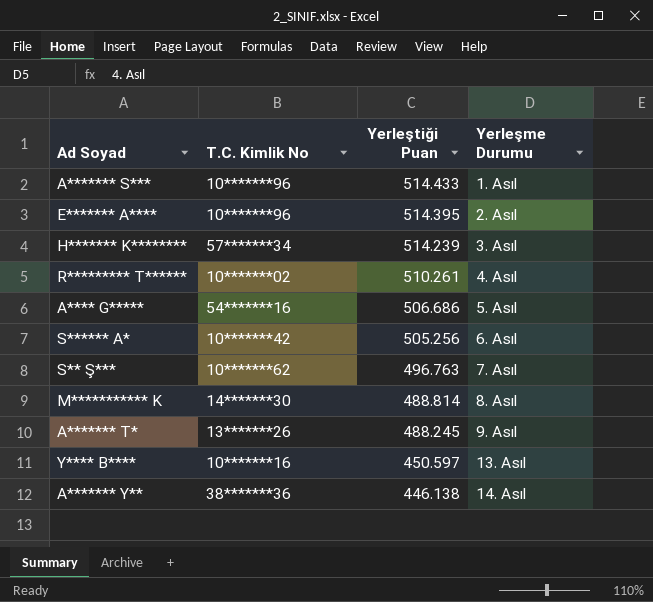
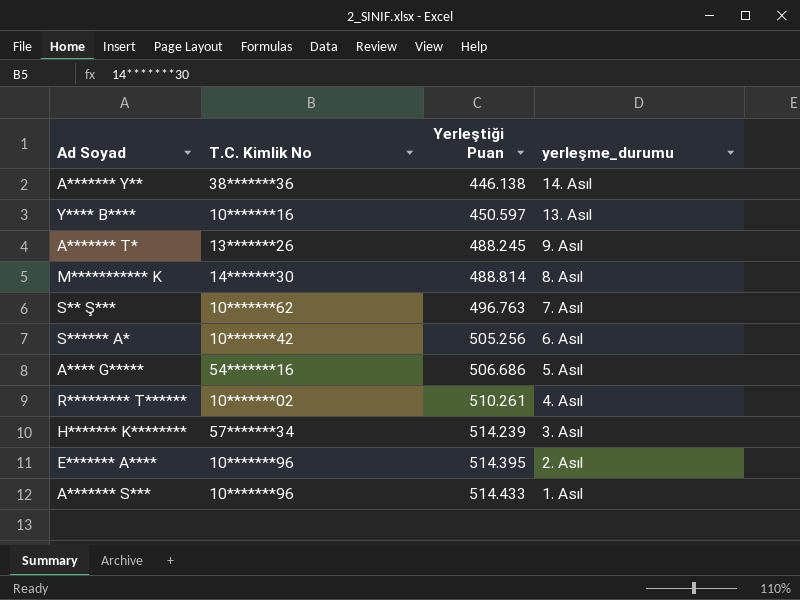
row order: Yerleştiği Puan descending -> Yerleştiği Puan ascending
column name: Yerleşme Durumu -> yerleşme_durumu

